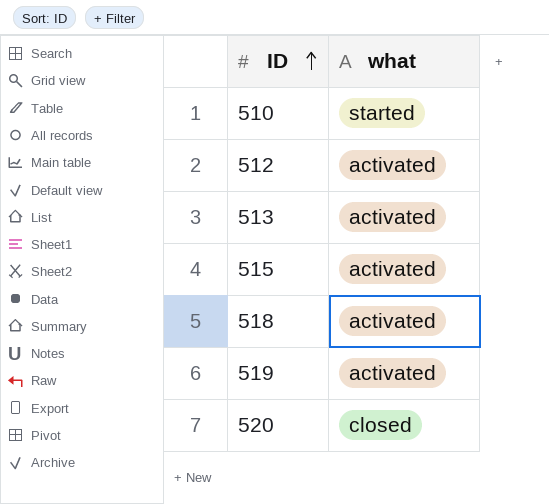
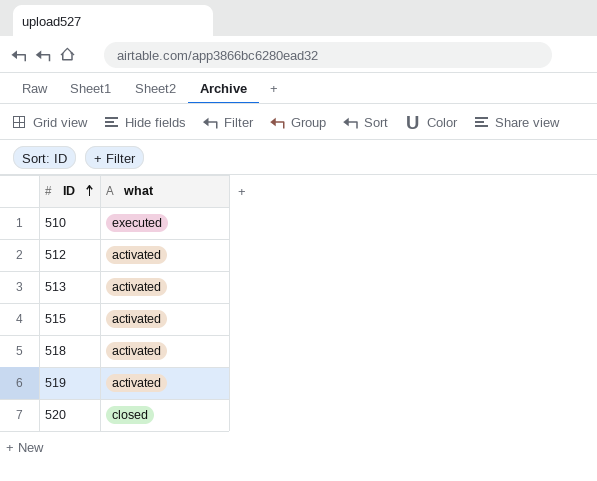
510 | what: started -> executed

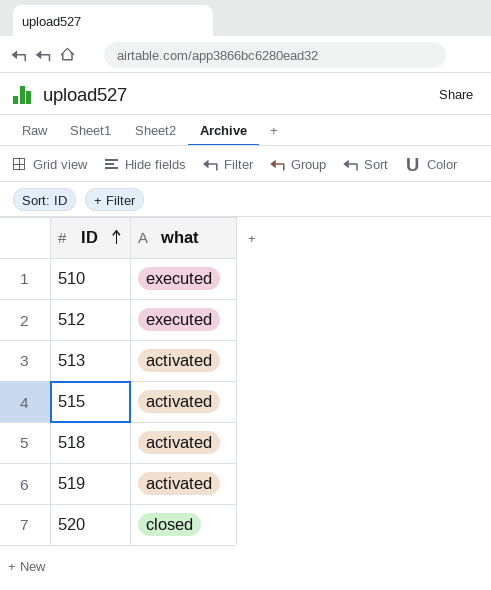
512 | what: activated -> executed

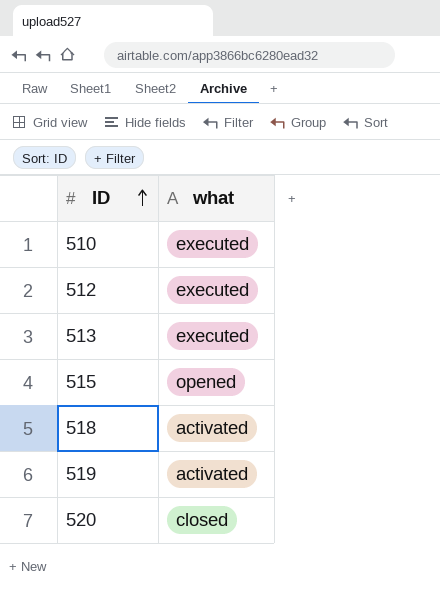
513 | what: activated -> executed
515 | what: activated -> opened

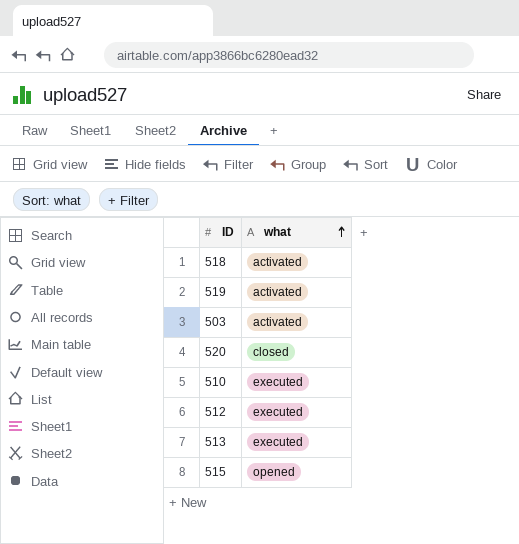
row order: ID ascending -> what ascending
row 503: none -> activated

